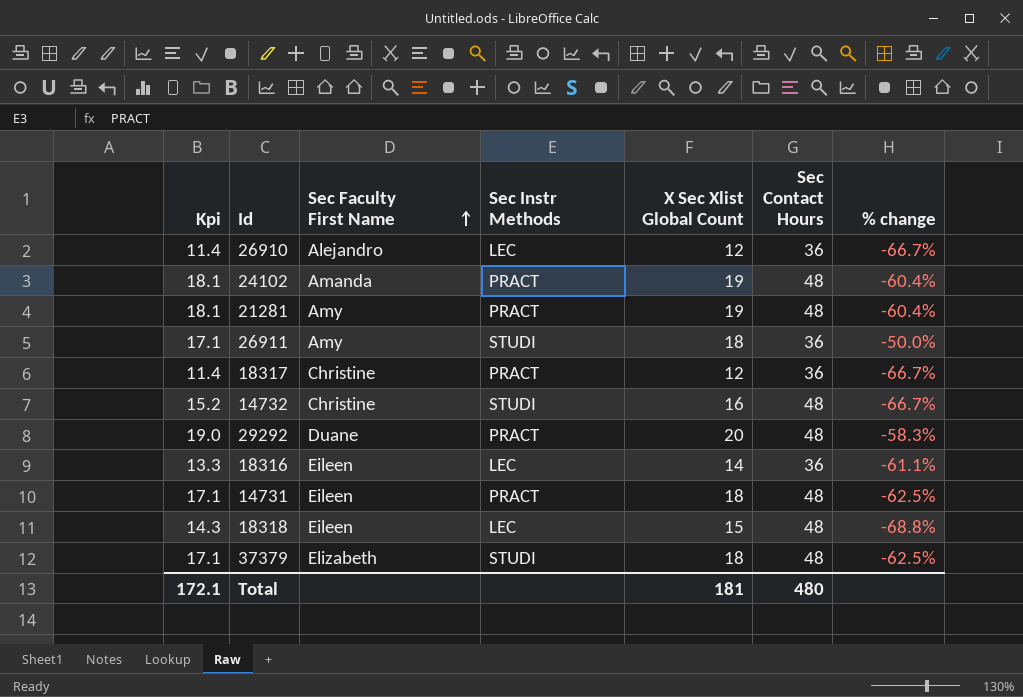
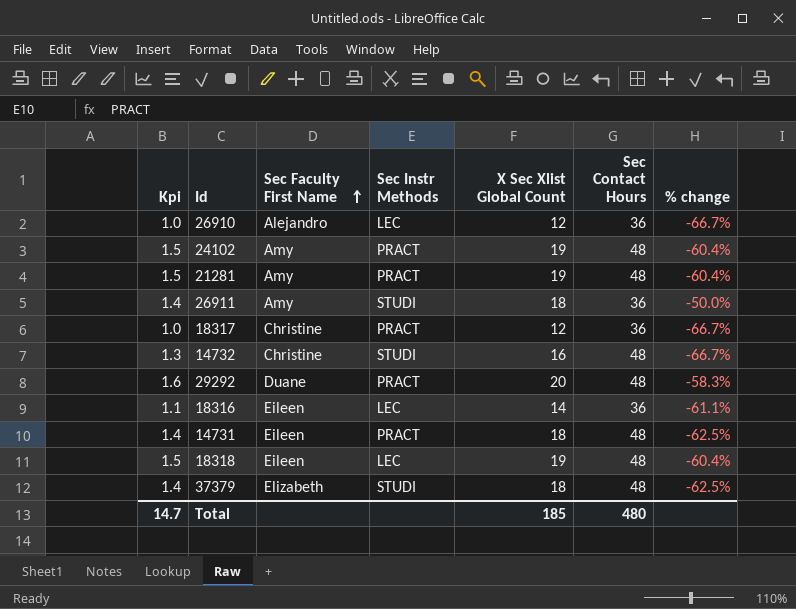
column Kpi | formula: [X Sec Xlist Global Count] * 0.95 -> [X Sec Xlist Global Count] * 0.08
24102 | Sec Faculty First Name: Amanda -> Amy
18318 | X Sec Xlist Global Count: 15 -> 19
18318 | % change: -68.8% -> -60.4%
Total | Kpi: 172.1 -> 14.7
Total | X Sec Xlist Global Count: 181 -> 185

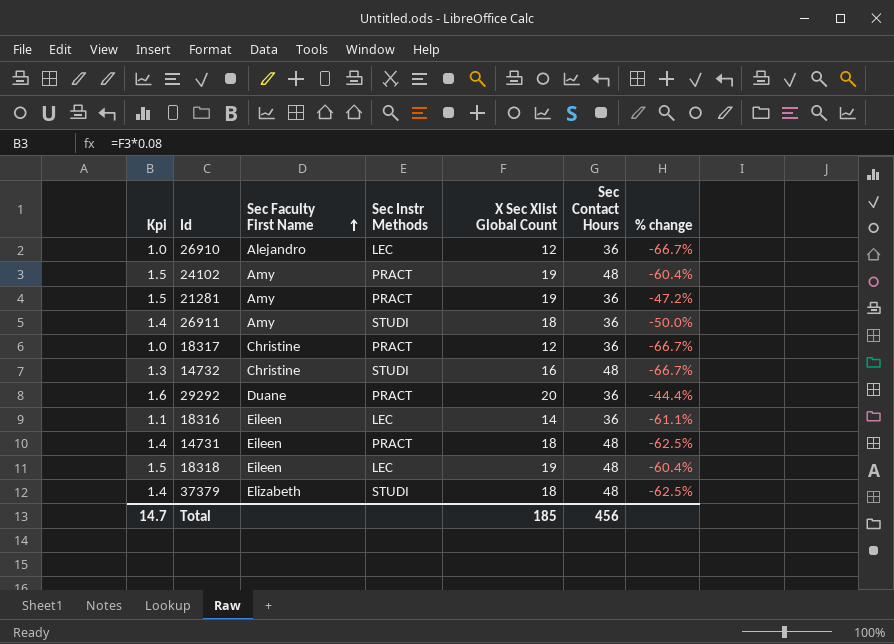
21281 | Sec Contact Hours: 48 -> 36
21281 | % change: -60.4% -> -47.2%
29292 | Sec Contact Hours: 48 -> 36
29292 | % change: -58.3% -> -44.4%
Total | Sec Contact Hours: 480 -> 456

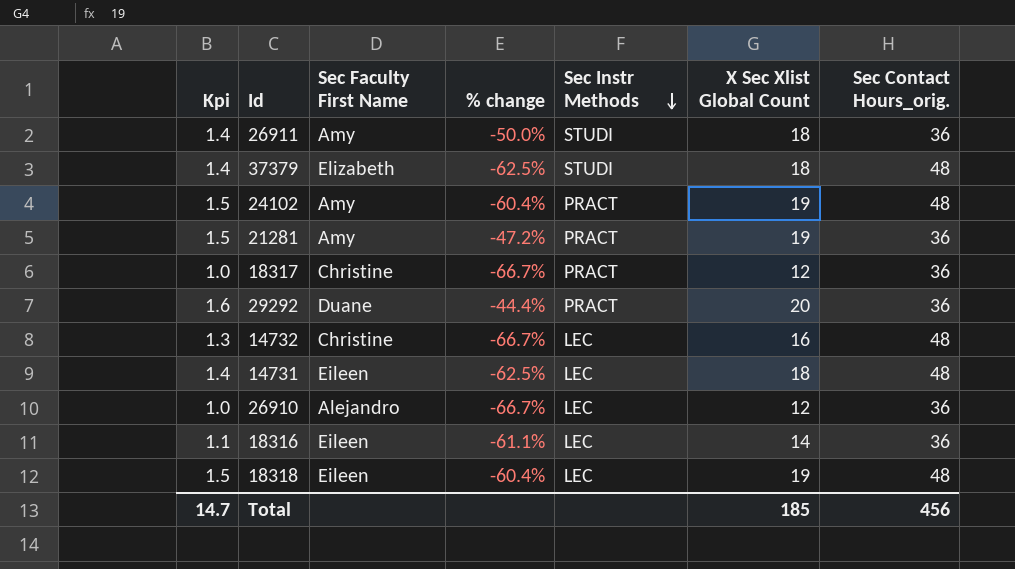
row order: Sec Faculty First Name ascending -> Sec Instr Methods descending
column % change | position: 7 -> 4
column name: Sec Contact Hours -> Sec Contact Hours_orig.
14732 | Sec Instr Methods: STUDI -> LEC
14731 | Sec Instr Methods: PRACT -> LEC

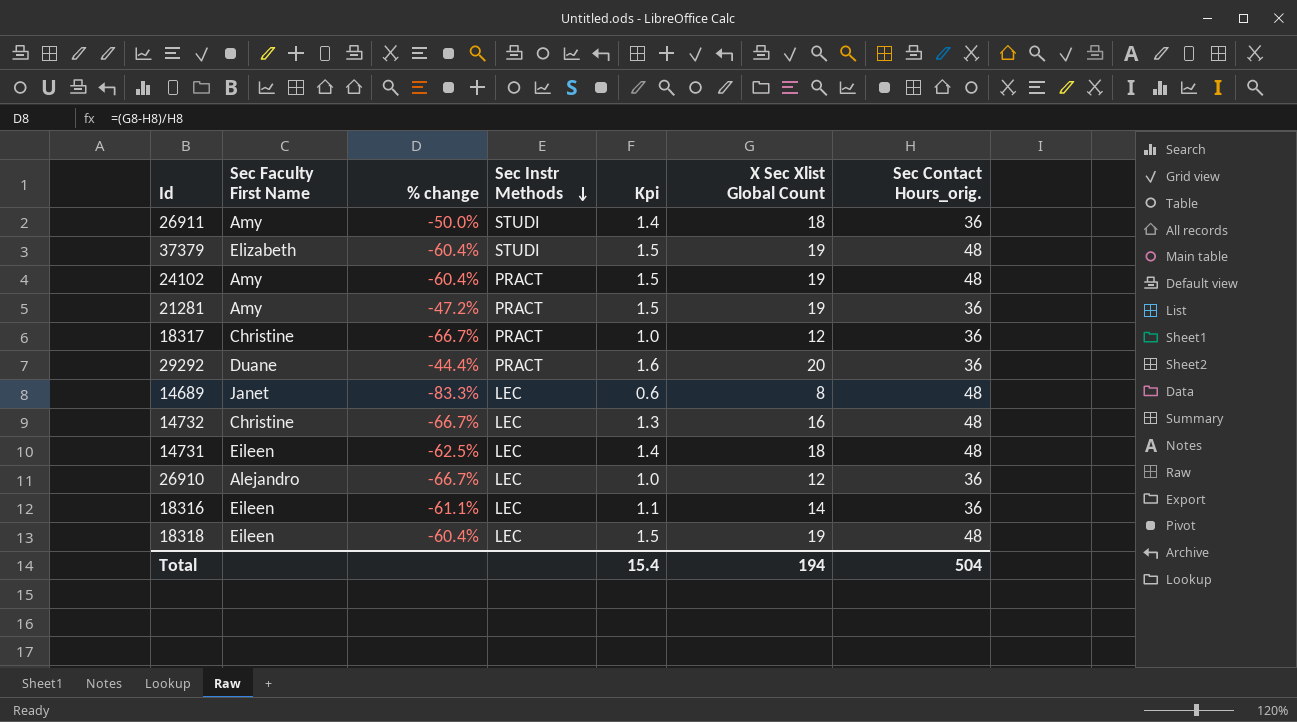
column Kpi | position: 1 -> 5
37379 | % change: -62.5% -> -60.4%
37379 | Kpi: 1.4 -> 1.5
37379 | X Sec Xlist Global Count: 18 -> 19
row 14689: none -> Janet | -83.3% | LEC | 0.6 | 8 | 48
Total | Kpi: 14.7 -> 15.4
Total | X Sec Xlist Global Count: 185 -> 194
Total | Sec Contact Hours_orig.: 456 -> 504

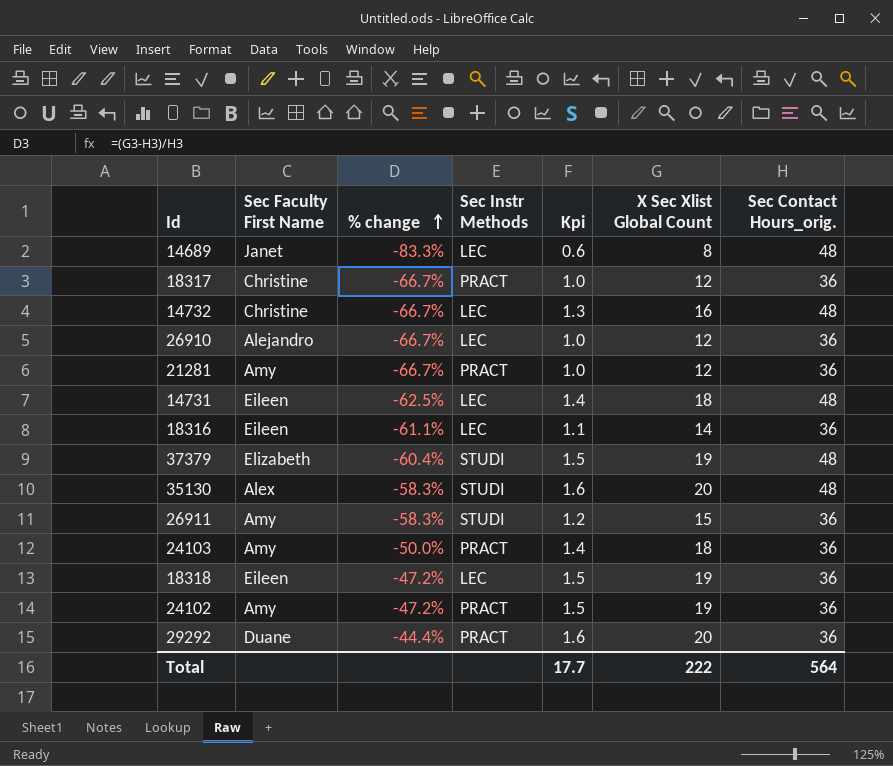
row order: Sec Instr Methods descending -> % change ascending
21281 | % change: -47.2% -> -66.7%
21281 | Kpi: 1.5 -> 1.0
21281 | X Sec Xlist Global Count: 19 -> 12
row 35130: none -> Alex | -58.3% | STUDI | 1.6 | 20 | 48
26911 | % change: -50.0% -> -58.3%
26911 | Kpi: 1.4 -> 1.2
26911 | X Sec Xlist Global Count: 18 -> 15
row 24103: none -> Amy | -50.0% | PRACT | 1.4 | 18 | 36
18318 | % change: -60.4% -> -47.2%
18318 | Sec Contact Hours_orig.: 48 -> 36
24102 | % change: -60.4% -> -47.2%
24102 | Sec Contact Hours_orig.: 48 -> 36
Total | Kpi: 15.4 -> 17.7
Total | X Sec Xlist Global Count: 194 -> 222
Total | Sec Contact Hours_orig.: 504 -> 564

